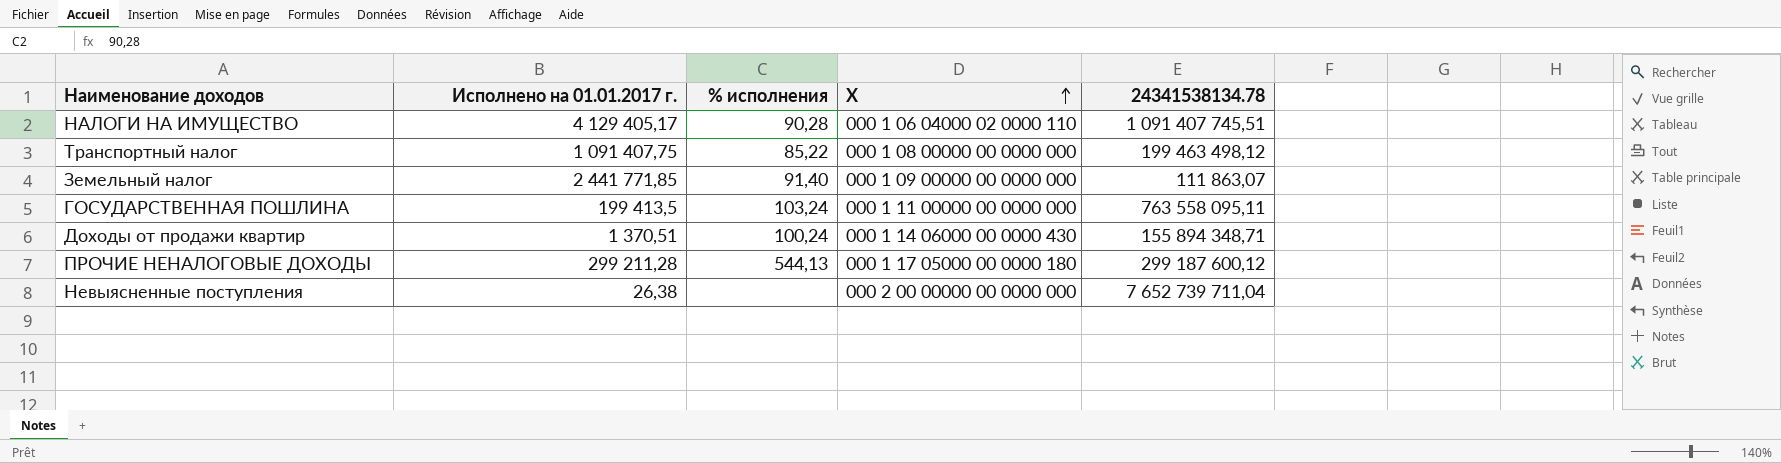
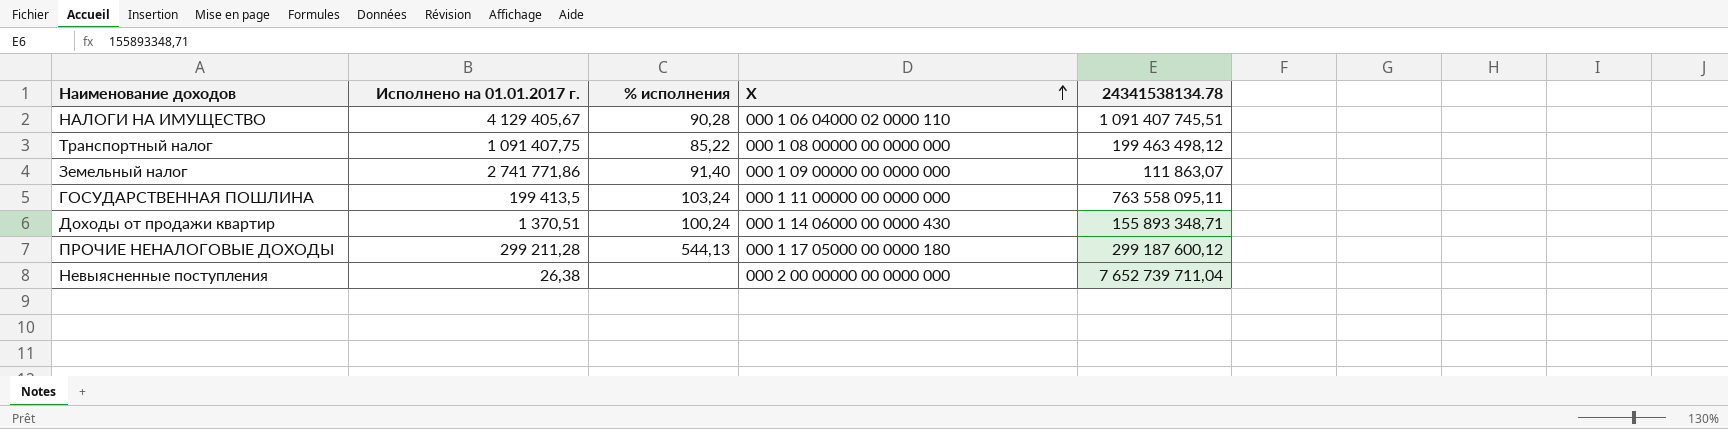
НАЛОГИ НА ИМУЩЕСТВО | Исполнено на 01.01.2017 г.: 4 129 405,17 -> 4 129 405,67
Земельный налог | Исполнено на 01.01.2017 г.: 2 441 771,85 -> 2 741 771,86
Доходы от продажи квартир | 24341538134.78: 155 894 348,71 -> 155 893 348,71

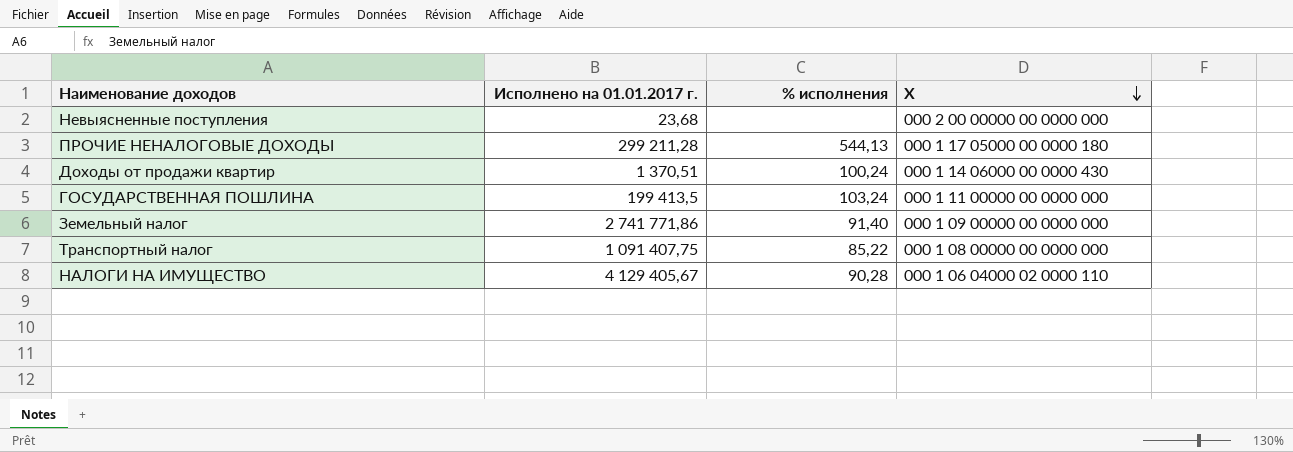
row order: Х ascending -> Х descending
column 24341538134.78 | position: 5 -> none
Невыясненные поступления | Исполнено на 01.01.2017 г.: 26,38 -> 23,68

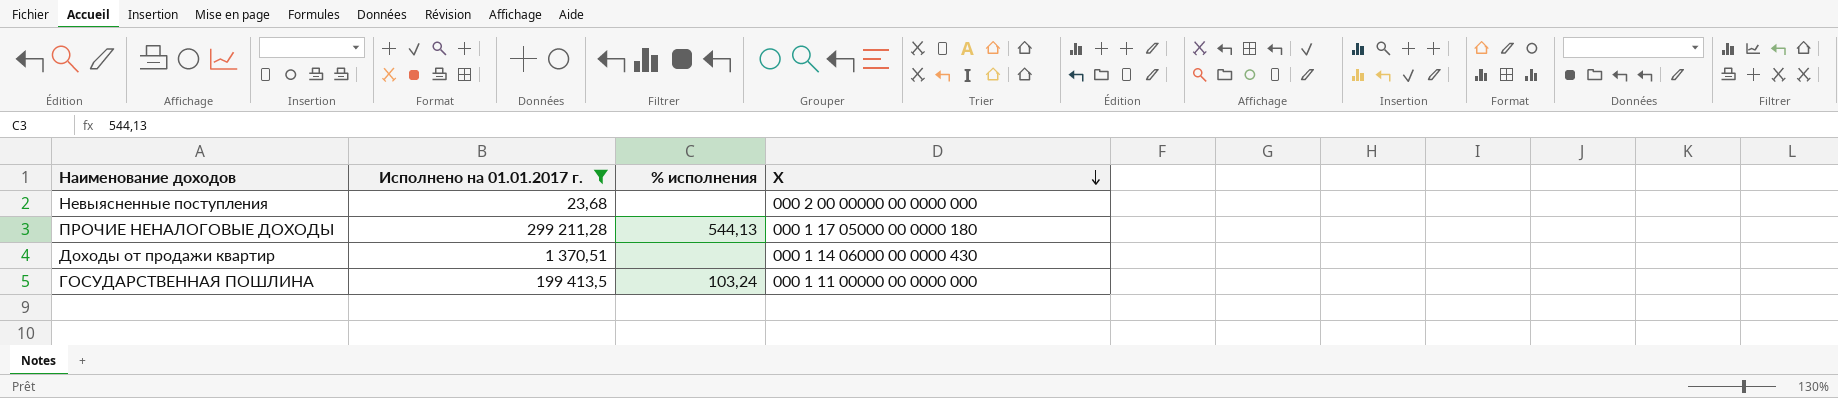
filter: none -> Исполнено на 01.01.2017 г. <= 299 211,28
Доходы от продажи квартир | % исполнения: 100,24 -> none

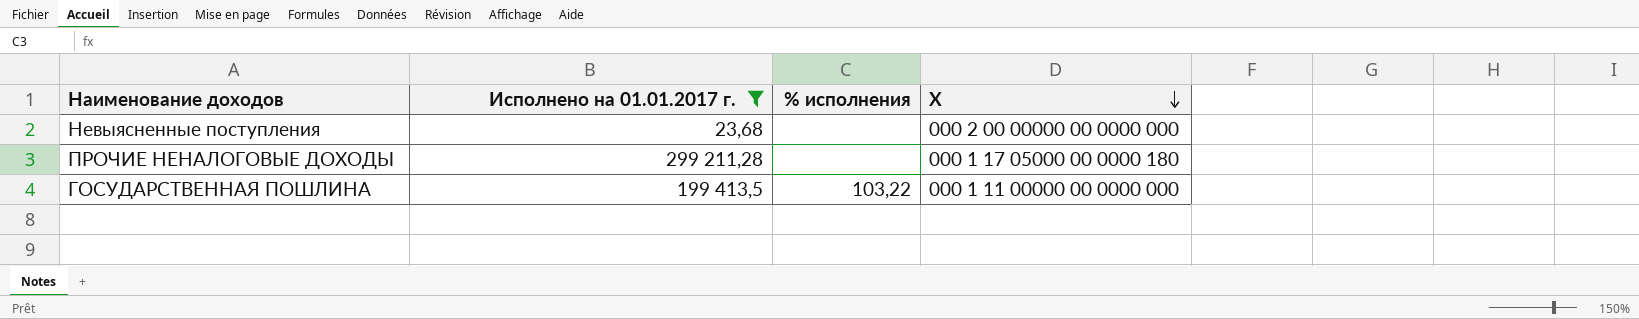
row Доходы от продажи квартир: 1 370,51 | none | 000 1 14 06000 00 0000 430 -> none
ПРОЧИЕ НЕНАЛОГОВЫЕ ДОХОДЫ | % исполнения: 544,13 -> none
ГОСУДАРСТВЕННАЯ ПОШЛИНА | % исполнения: 103,24 -> 103,22

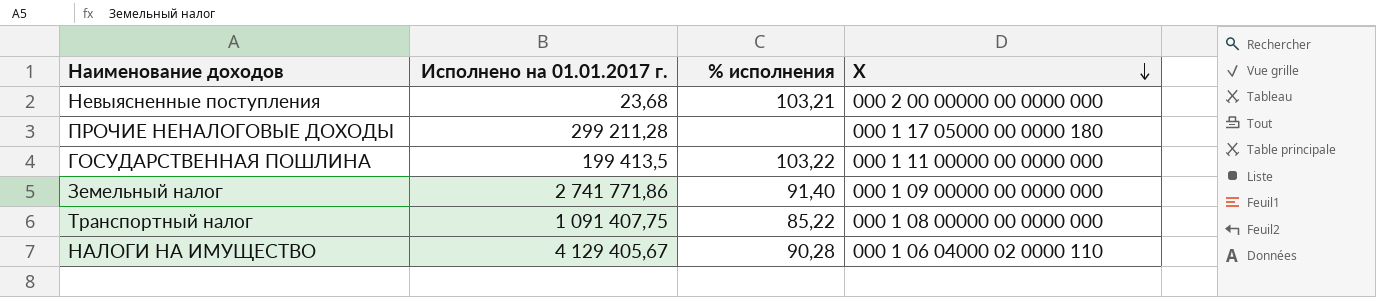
filter: Исполнено на 01.01.2017 г. <= 299 211,28 -> none
Невыясненные поступления | % исполнения: none -> 103,21

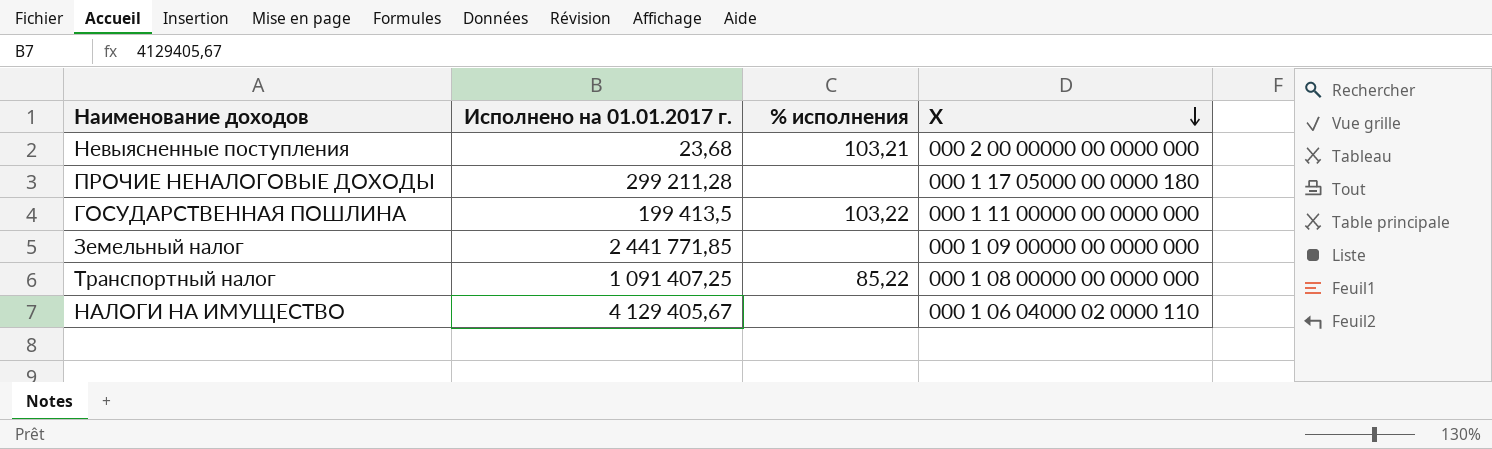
Земельный налог | Исполнено на 01.01.2017 г.: 2 741 771,86 -> 2 441 771,85
Земельный налог | % исполнения: 91,40 -> none
Транспортный налог | Исполнено на 01.01.2017 г.: 1 091 407,75 -> 1 091 407,25
НАЛОГИ НА ИМУЩЕСТВО | % исполнения: 90,28 -> none

